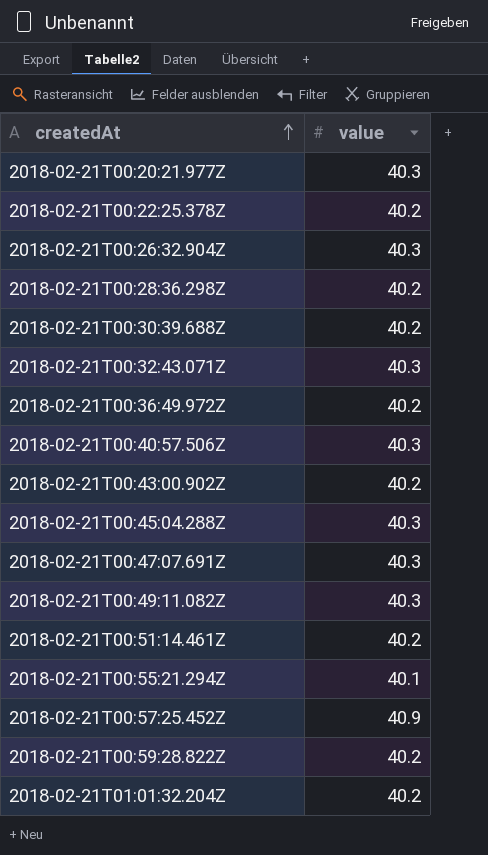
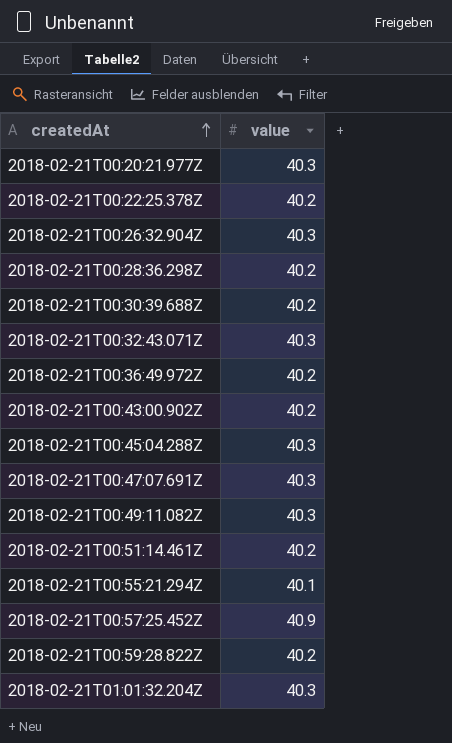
row 2018-02-21T00:40:57.506Z: 40.3 -> none
2018-02-21T01:01:32.204Z | value: 40.2 -> 40.3

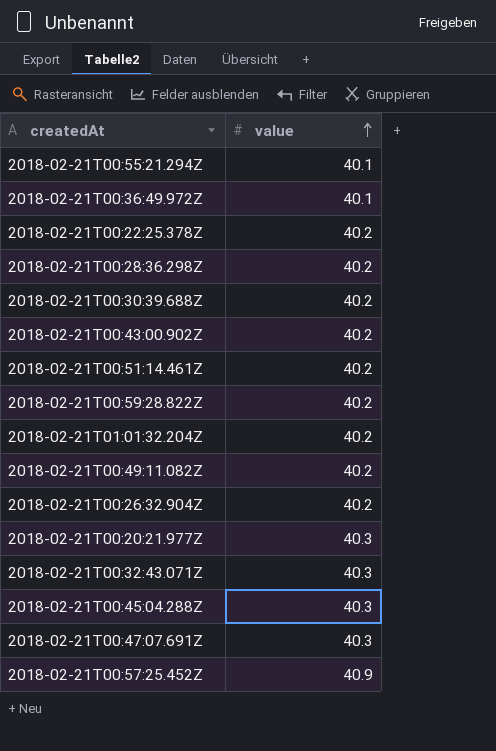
row order: createdAt ascending -> value ascending
2018-02-21T00:36:49.972Z | value: 40.2 -> 40.1
2018-02-21T01:01:32.204Z | value: 40.3 -> 40.2
2018-02-21T00:49:11.082Z | value: 40.3 -> 40.2
2018-02-21T00:26:32.904Z | value: 40.3 -> 40.2

